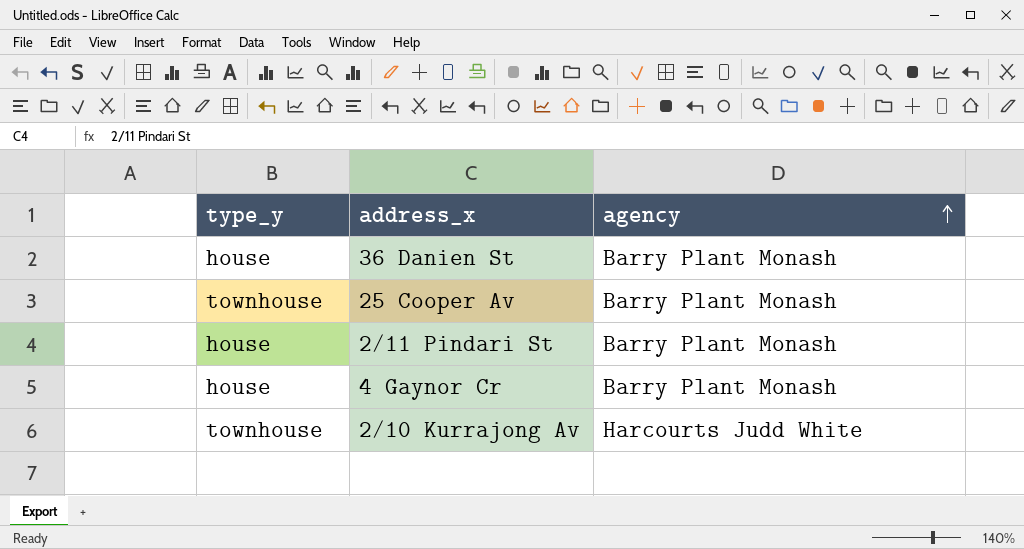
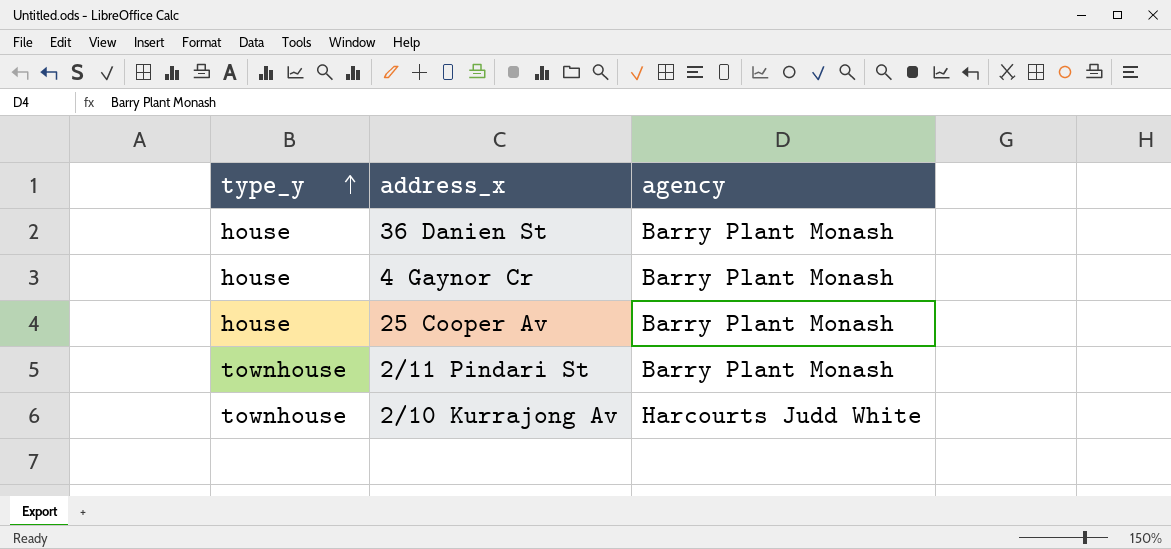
row order: agency ascending -> type_y ascending
25 Cooper Av | type_y: townhouse -> house
2/11 Pindari St | type_y: house -> townhouse

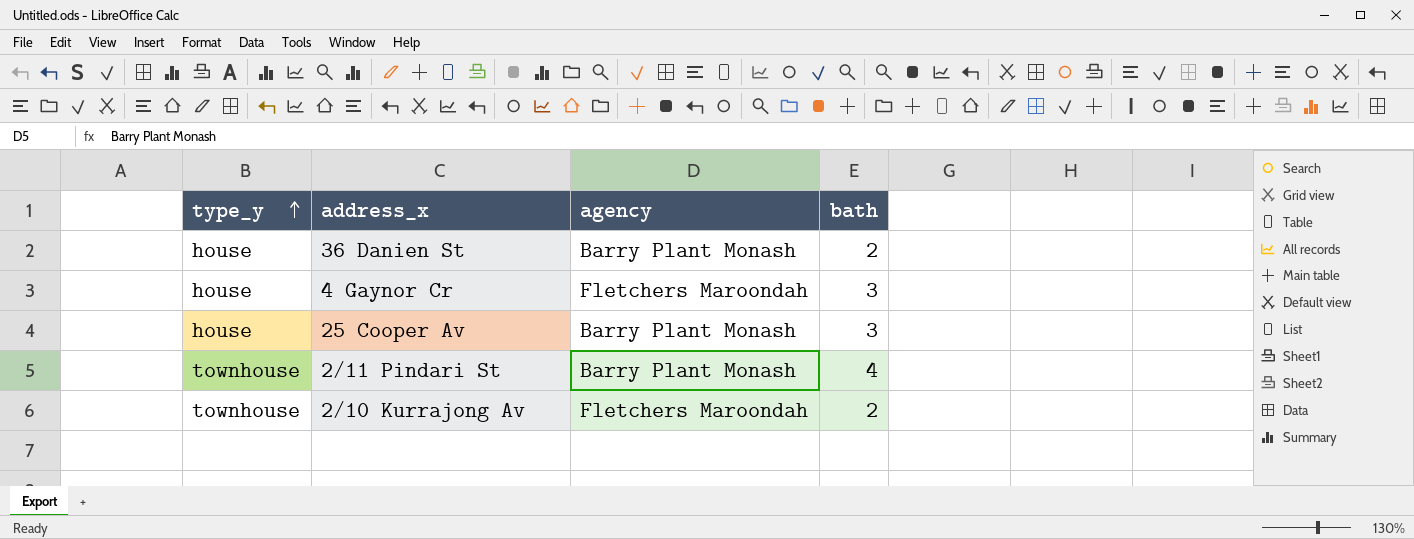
column bath | position: none -> 4
4 Gaynor Cr | agency: Barry Plant Monash -> Fletchers Maroondah
2/10 Kurrajong Av | agency: Harcourts Judd White -> Fletchers Maroondah

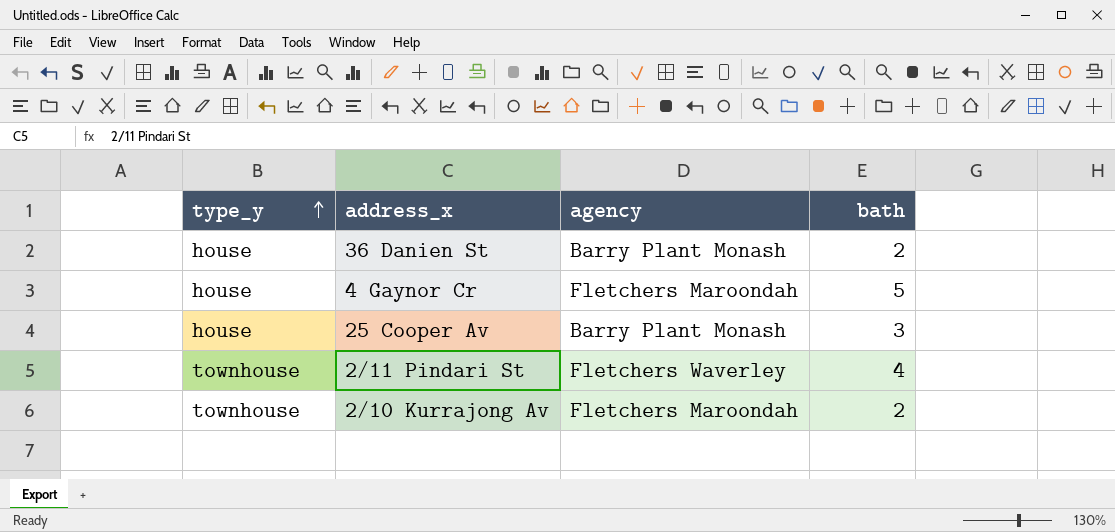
4 Gaynor Cr | bath: 3 -> 5
2/11 Pindari St | agency: Barry Plant Monash -> Fletchers Waverley

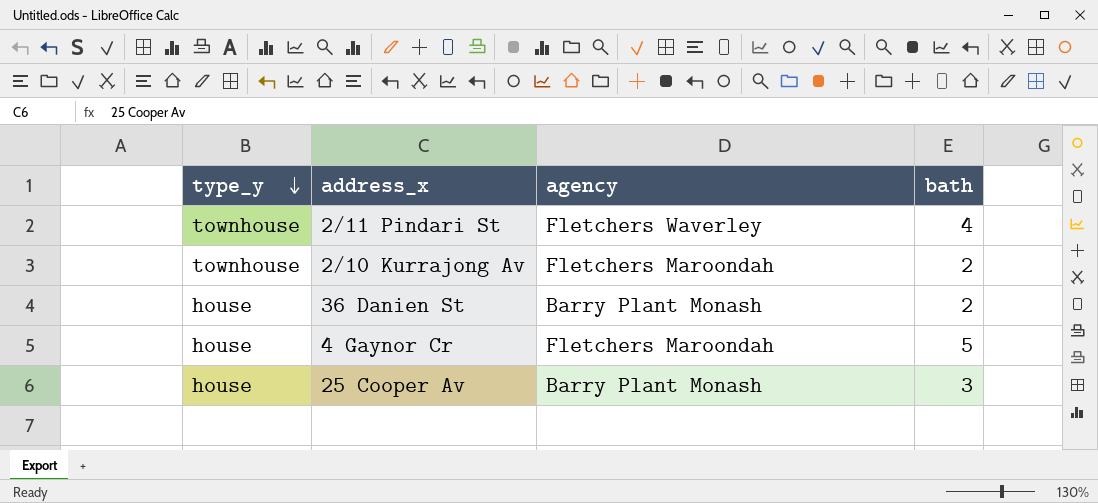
row order: type_y ascending -> type_y descending

